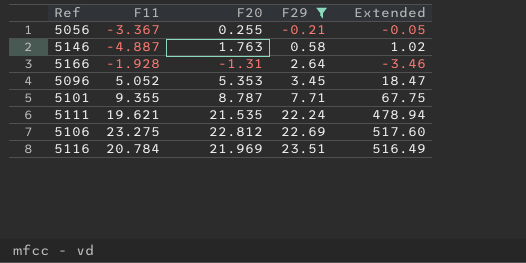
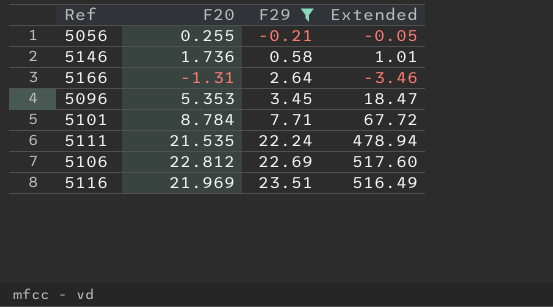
column F11 | position: 2 -> none
5146 | F20: 1.763 -> 1.736
5146 | Extended: 1.02 -> 1.01
5101 | F20: 8.787 -> 8.784
5101 | Extended: 67.75 -> 67.72

